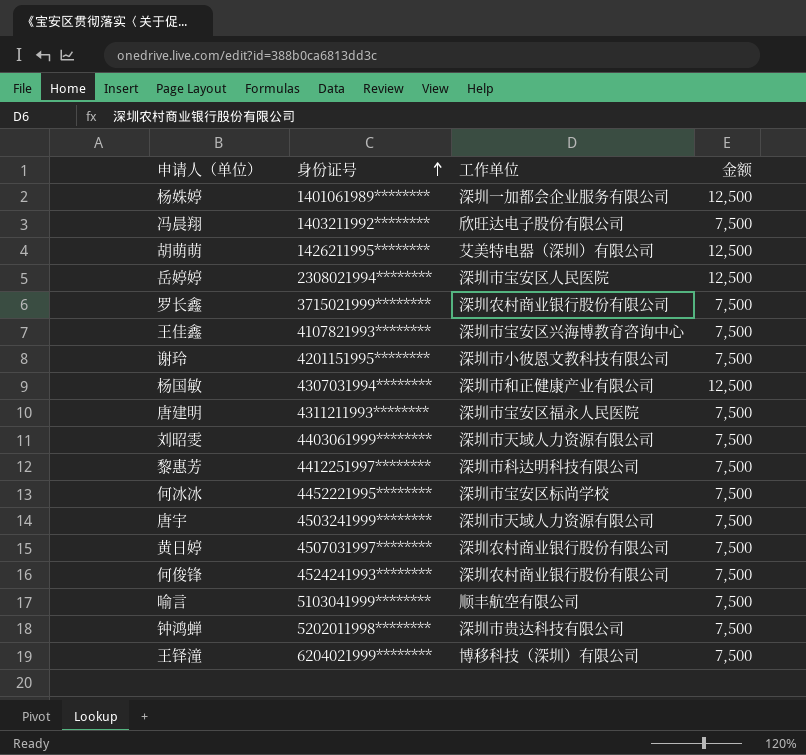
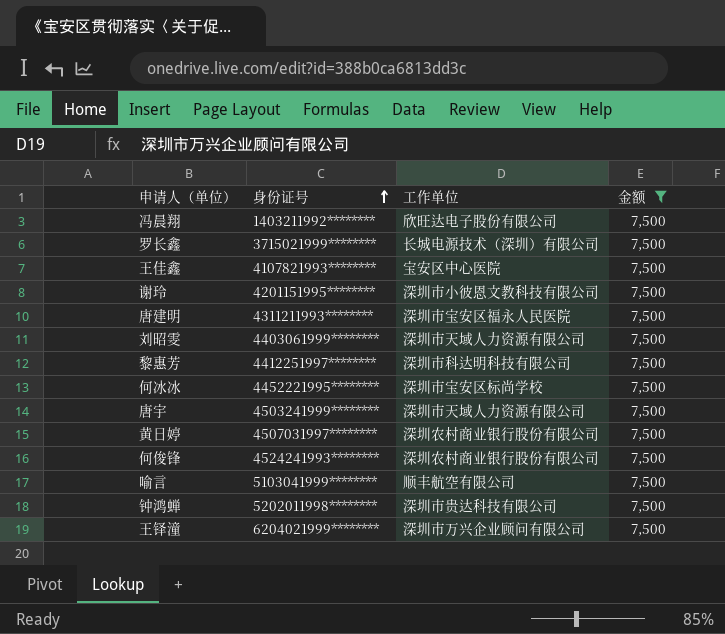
filter: none -> 金额 = 7,500
罗长鑫 | 工作单位: 深圳农村商业银行股份有限公司 -> 长城电源技术（深圳）有限公司
王佳鑫 | 工作单位: 深圳市宝安区兴海博教育咨询中心 -> 宝安区中心医院
王铎潼 | 工作单位: 博移科技（深圳）有限公司 -> 深圳市万兴企业顾问有限公司

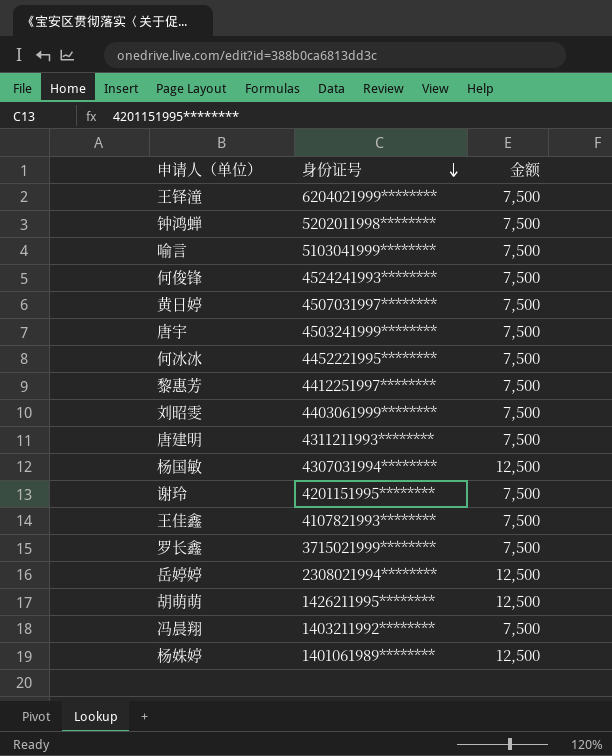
filter: 金额 = 7,500 -> none
row order: 身份证号 ascending -> 身份证号 descending
column 工作单位 | position: 3 -> none

